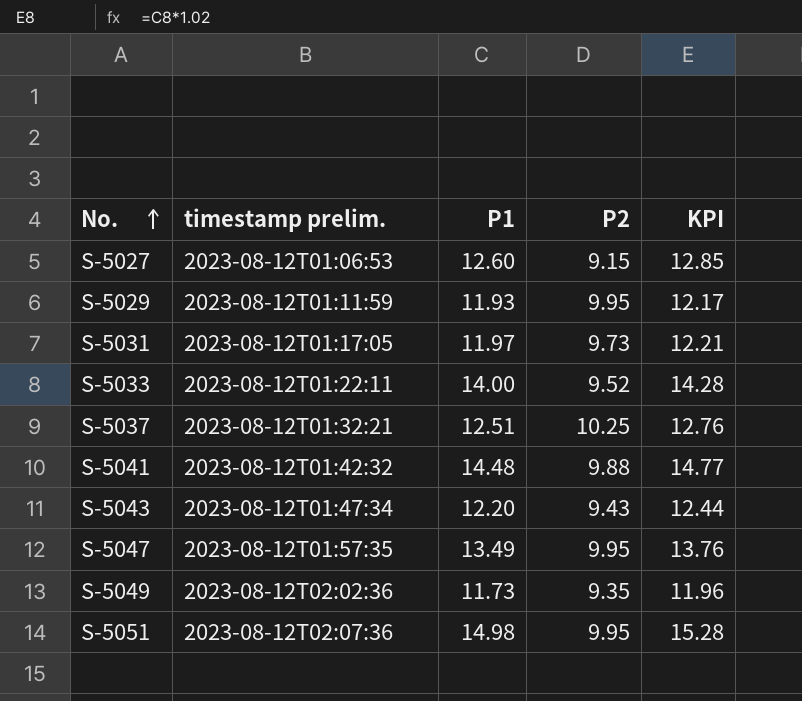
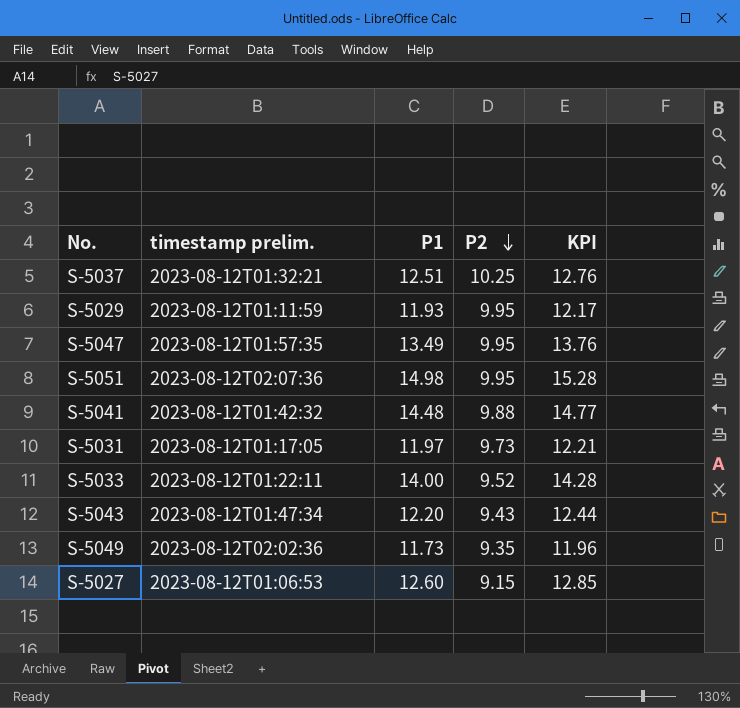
row order: No. ascending -> P2 descending

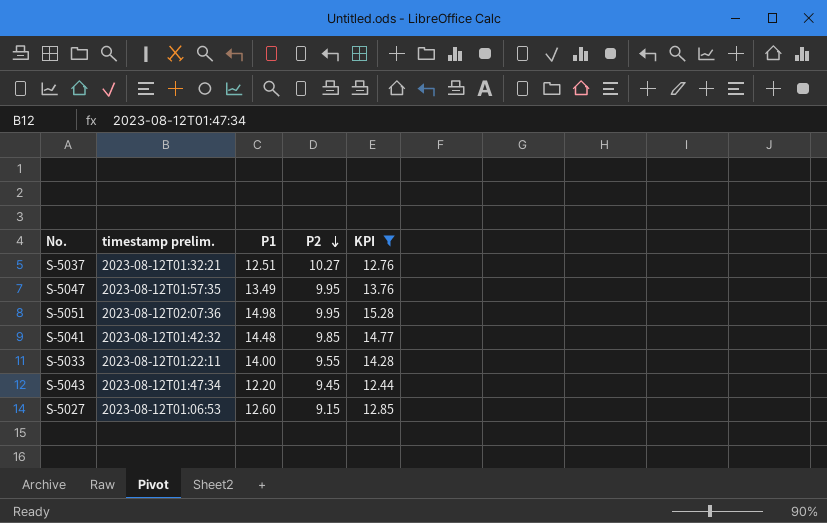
filter: none -> KPI >= 12.44
S-5037 | P2: 10.25 -> 10.27
S-5041 | P2: 9.88 -> 9.85
S-5033 | P2: 9.52 -> 9.55
S-5043 | P2: 9.43 -> 9.45

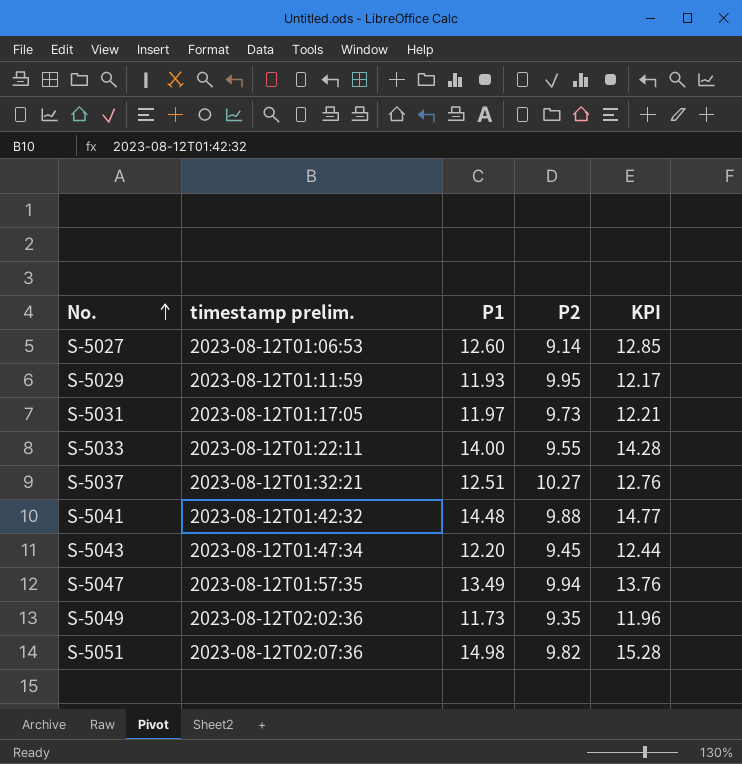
filter: KPI >= 12.44 -> none
row order: P2 descending -> No. ascending
S-5027 | P2: 9.15 -> 9.14
S-5041 | P2: 9.85 -> 9.88
S-5047 | P2: 9.95 -> 9.94
S-5051 | P2: 9.95 -> 9.82

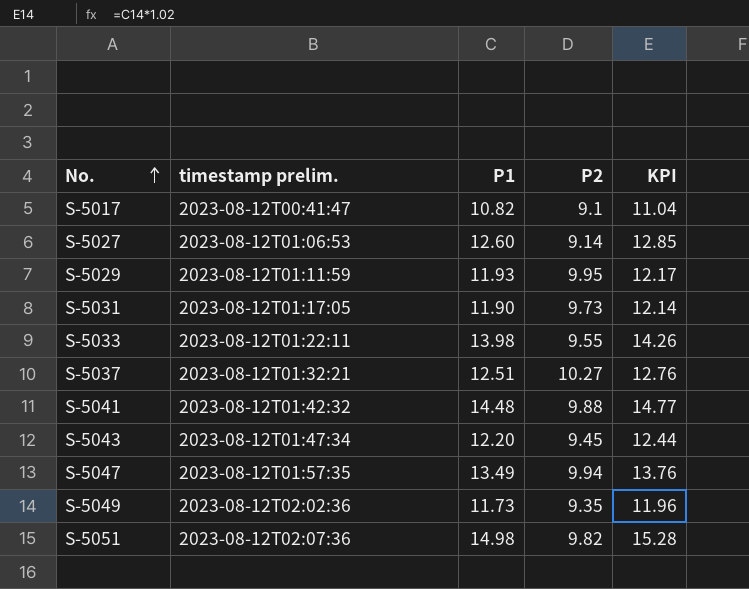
row S-5017: none -> 2023-08-12T00:41:47 | 10.82 | 9.1 | 11.04
S-5031 | P1: 11.97 -> 11.90
S-5031 | KPI: 12.21 -> 12.14
S-5033 | P1: 14.00 -> 13.98
S-5033 | KPI: 14.28 -> 14.26

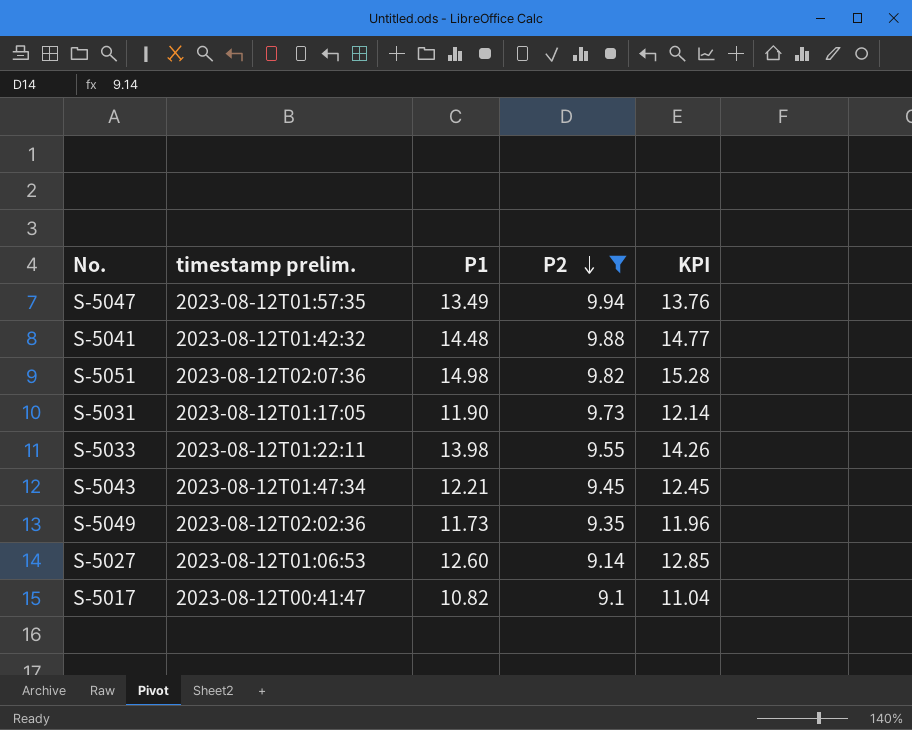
filter: none -> P2 <= 9.94
row order: No. ascending -> P2 descending
S-5043 | P1: 12.20 -> 12.21
S-5043 | KPI: 12.44 -> 12.45

